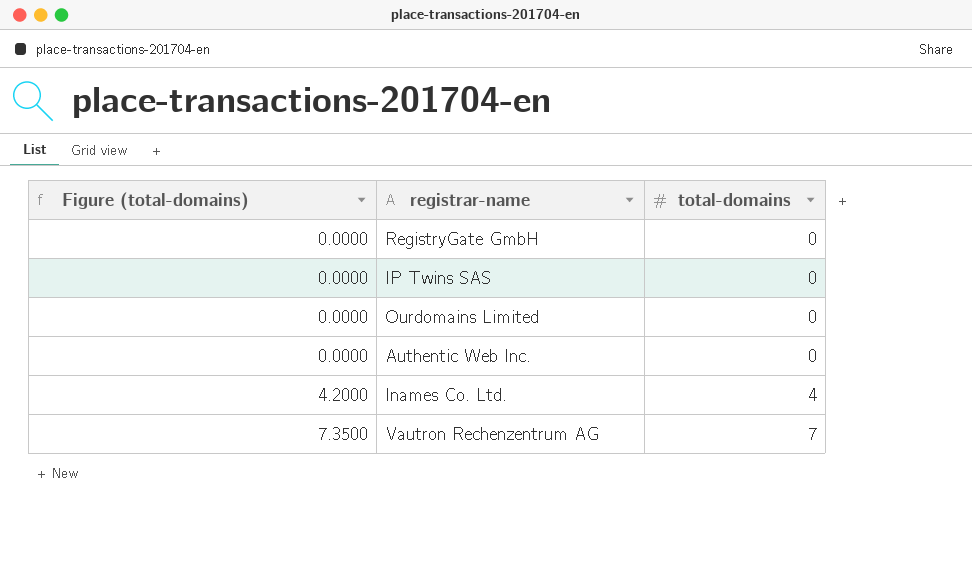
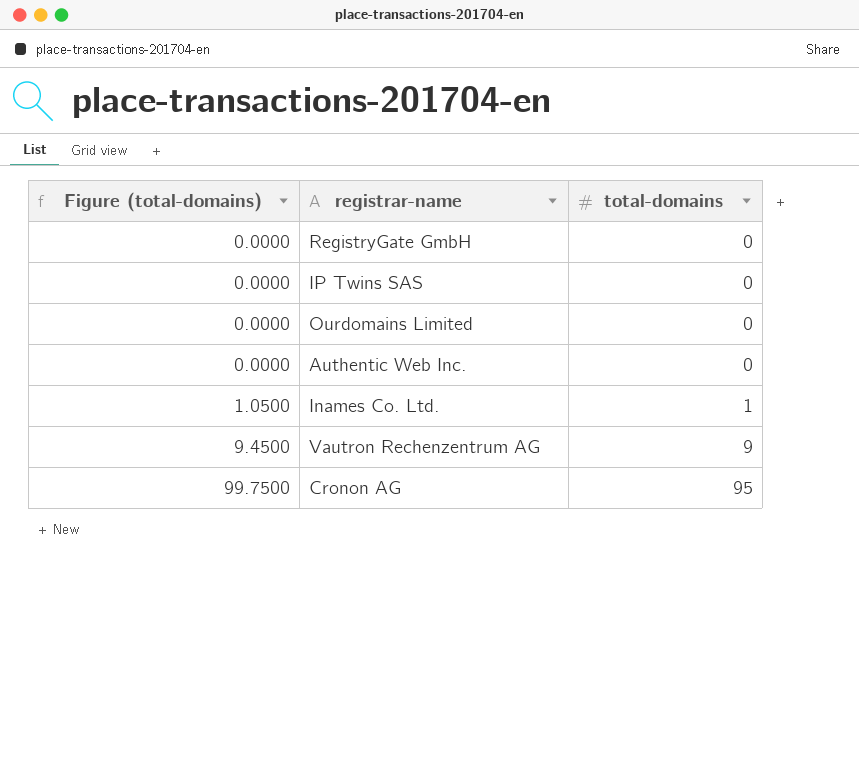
Inames Co. Ltd. | Figure (total-domains): 4.2000 -> 1.0500
Inames Co. Ltd. | total-domains: 4 -> 1
Vautron Rechenzentrum AG | Figure (total-domains): 7.3500 -> 9.4500
Vautron Rechenzentrum AG | total-domains: 7 -> 9
row Cronon AG: none -> 99.7500 | 95

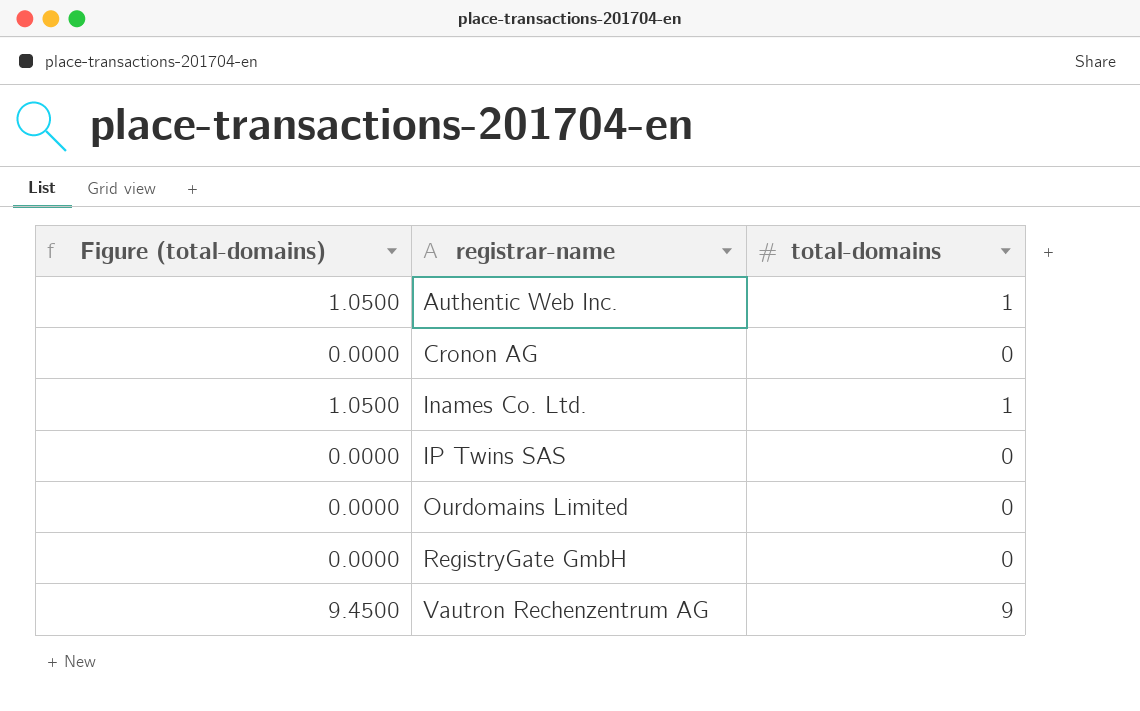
row order: Figure (total-domains) ascending -> registrar-name ascending
Authentic Web Inc. | Figure (total-domains): 0.0000 -> 1.0500
Authentic Web Inc. | total-domains: 0 -> 1
Cronon AG | Figure (total-domains): 99.7500 -> 0.0000
Cronon AG | total-domains: 95 -> 0

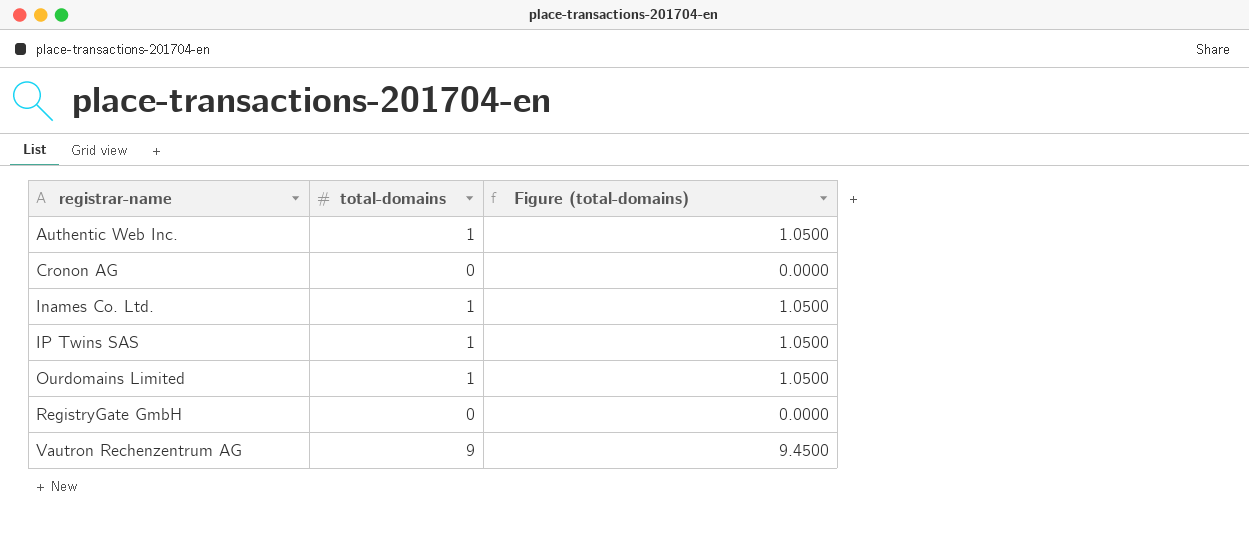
column Figure (total-domains) | position: 1 -> 3
IP Twins SAS | total-domains: 0 -> 1
IP Twins SAS | Figure (total-domains): 0.0000 -> 1.0500
Ourdomains Limited | total-domains: 0 -> 1
Ourdomains Limited | Figure (total-domains): 0.0000 -> 1.0500

